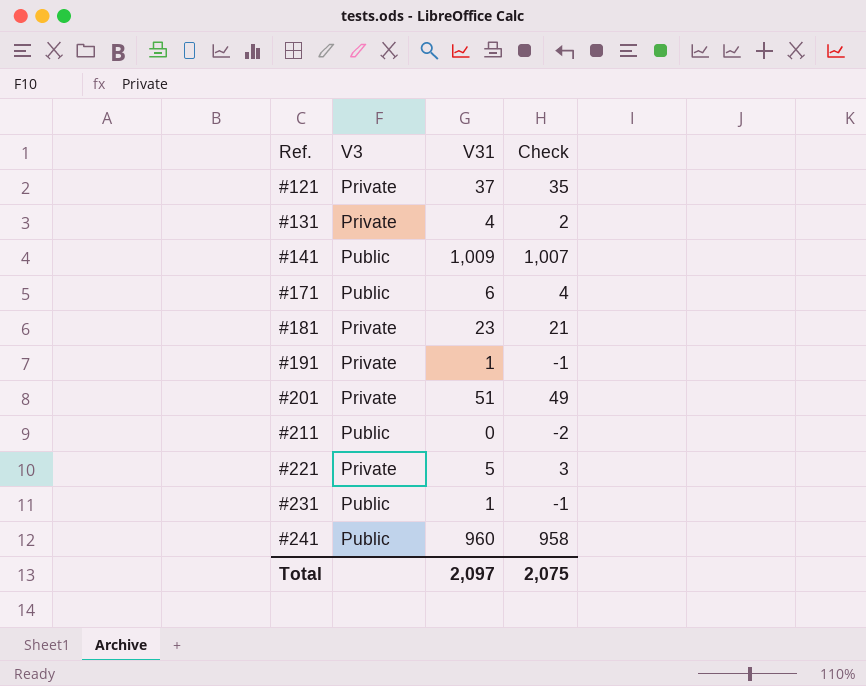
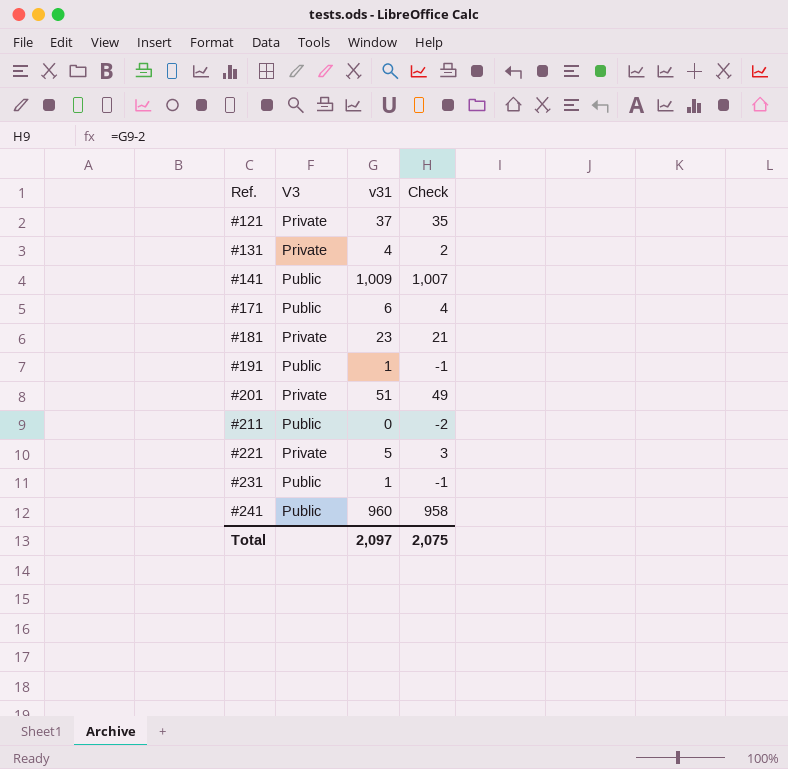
column name: V31 -> v31
#191 | V3: Private -> Public

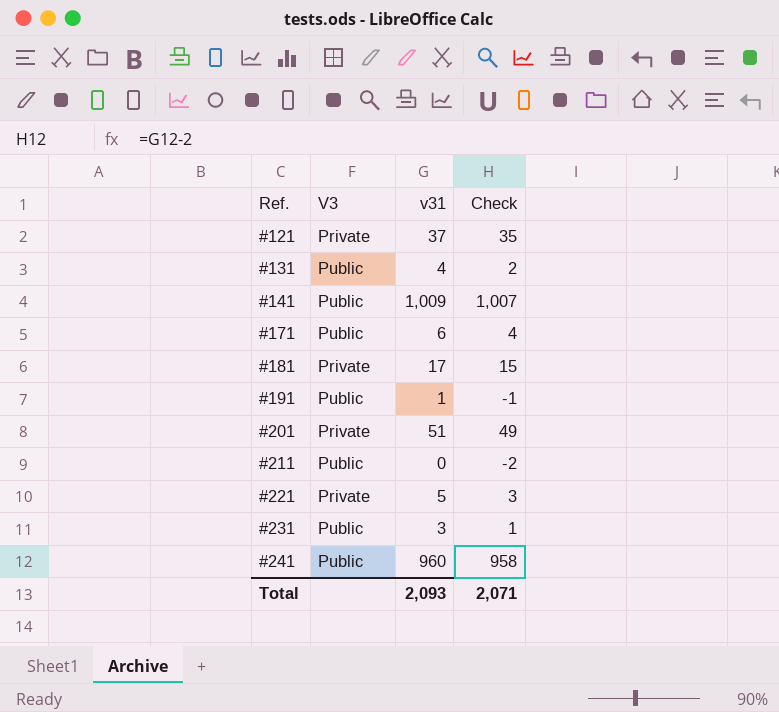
#131 | V3: Private -> Public
#181 | v31: 23 -> 17
#181 | Check: 21 -> 15
#231 | v31: 1 -> 3
#231 | Check: -1 -> 1
Total | v31: 2,097 -> 2,093
Total | Check: 2,075 -> 2,071

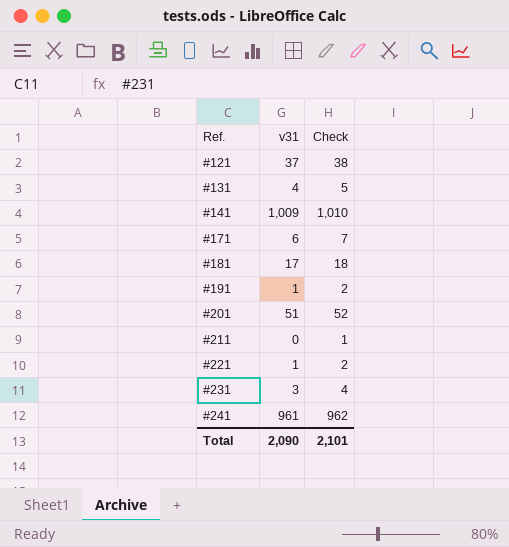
column V3 | position: 2 -> none
column Check | formula: [v31] - 2 -> [v31] + 1
#221 | v31: 5 -> 1
#241 | v31: 960 -> 961
Total | v31: 2,093 -> 2,090
Total | Check: 2,071 -> 2,101

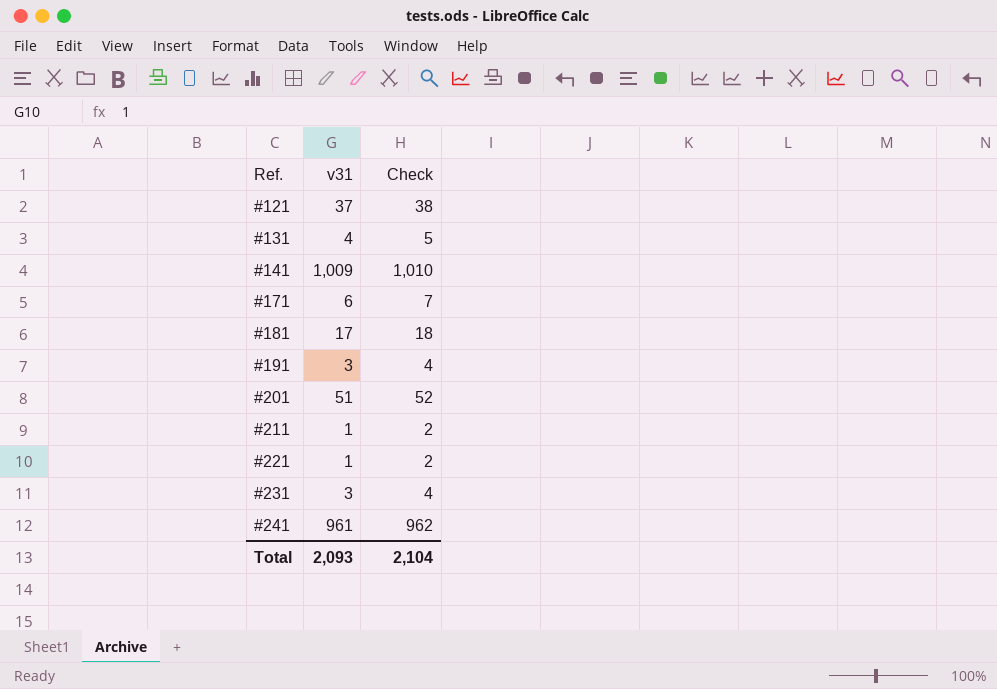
#191 | v31: 1 -> 3
#191 | Check: 2 -> 4
#211 | v31: 0 -> 1
#211 | Check: 1 -> 2
Total | v31: 2,090 -> 2,093
Total | Check: 2,101 -> 2,104

